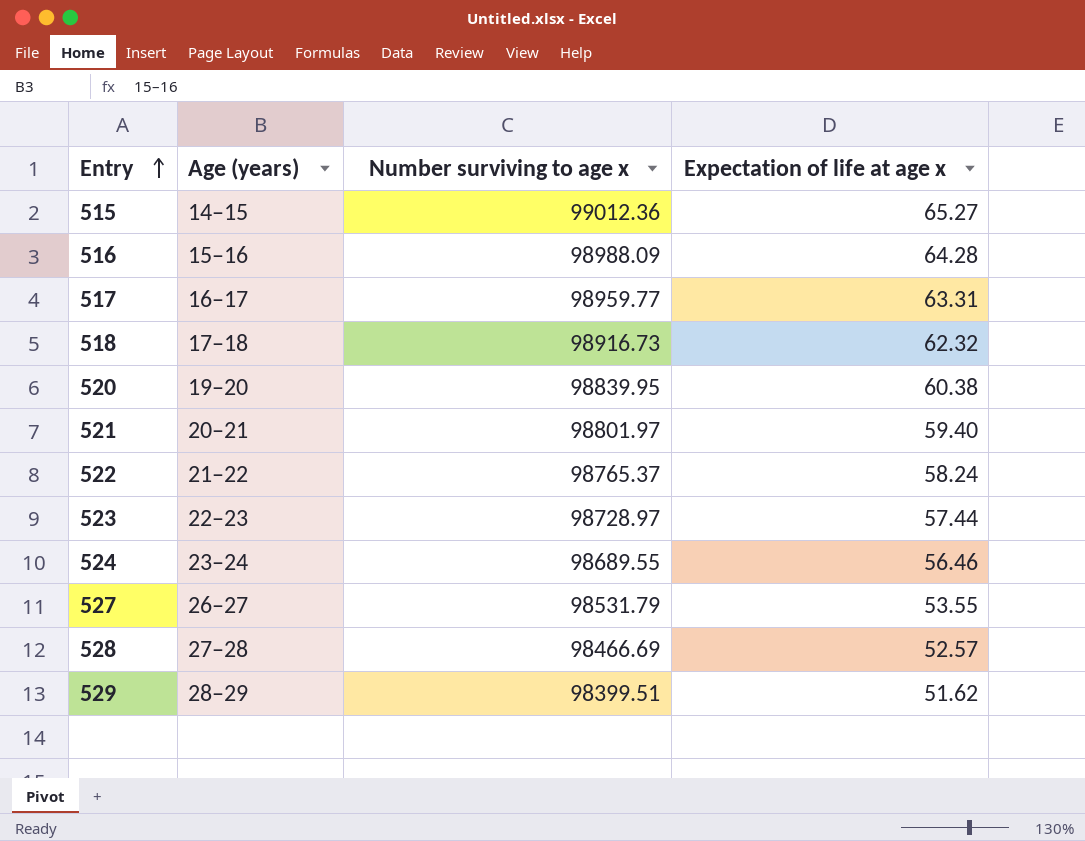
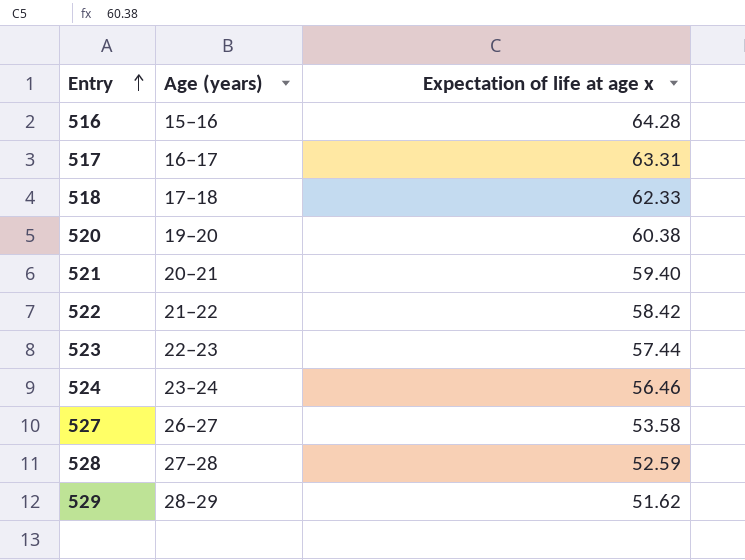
column Number surviving to age x | position: 3 -> none
row 515: 14–15 | 99012.36 | 65.27 -> none
518 | Expectation of life at age x: 62.32 -> 62.33
522 | Expectation of life at age x: 58.24 -> 58.42
527 | Expectation of life at age x: 53.55 -> 53.58
528 | Expectation of life at age x: 52.57 -> 52.59

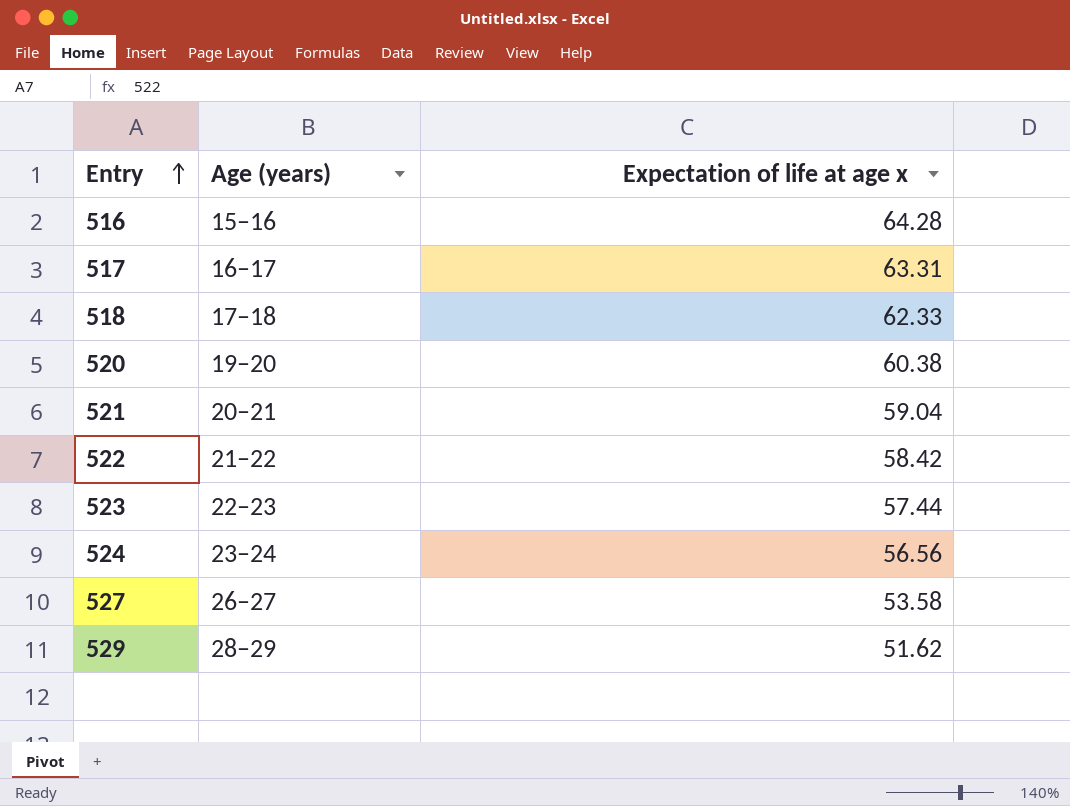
row 528: 27–28 | 52.59 -> none
521 | Expectation of life at age x: 59.40 -> 59.04
524 | Expectation of life at age x: 56.46 -> 56.56

